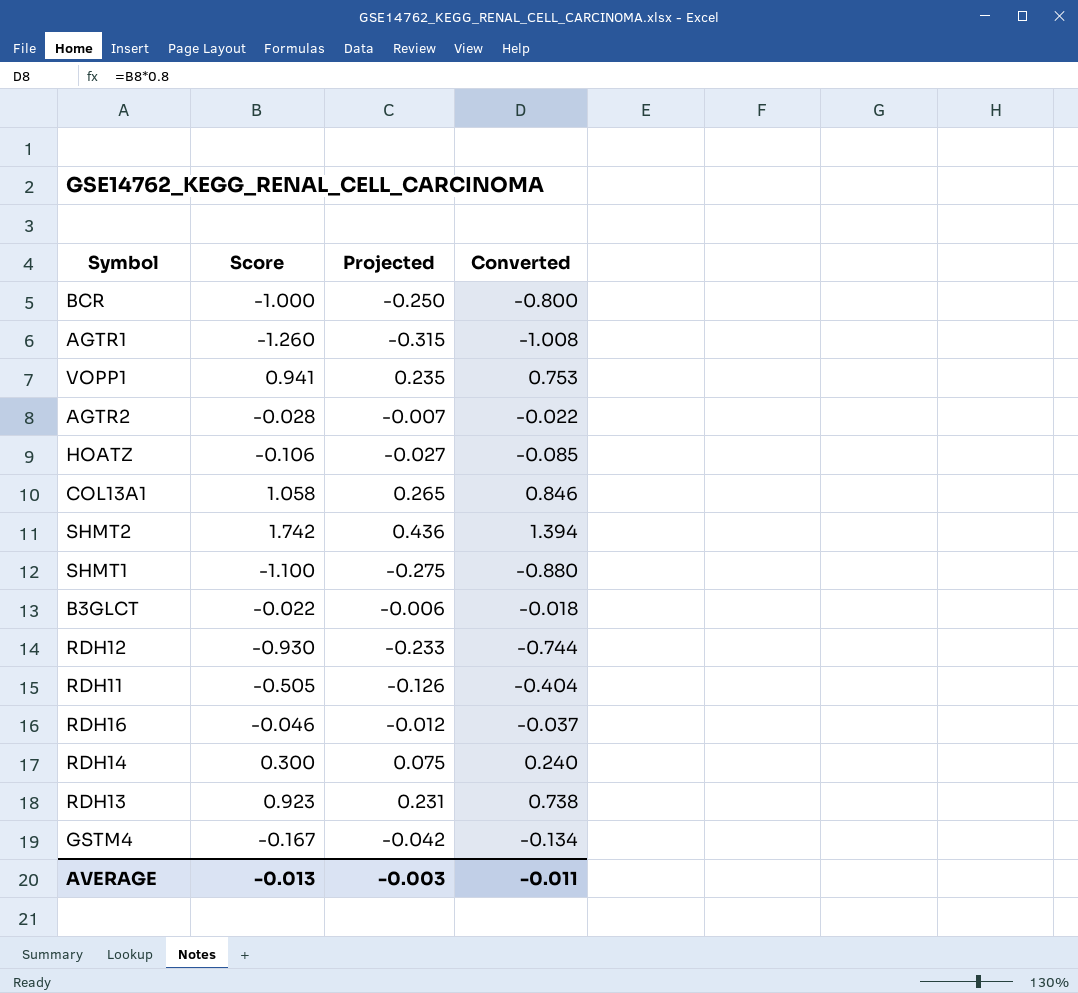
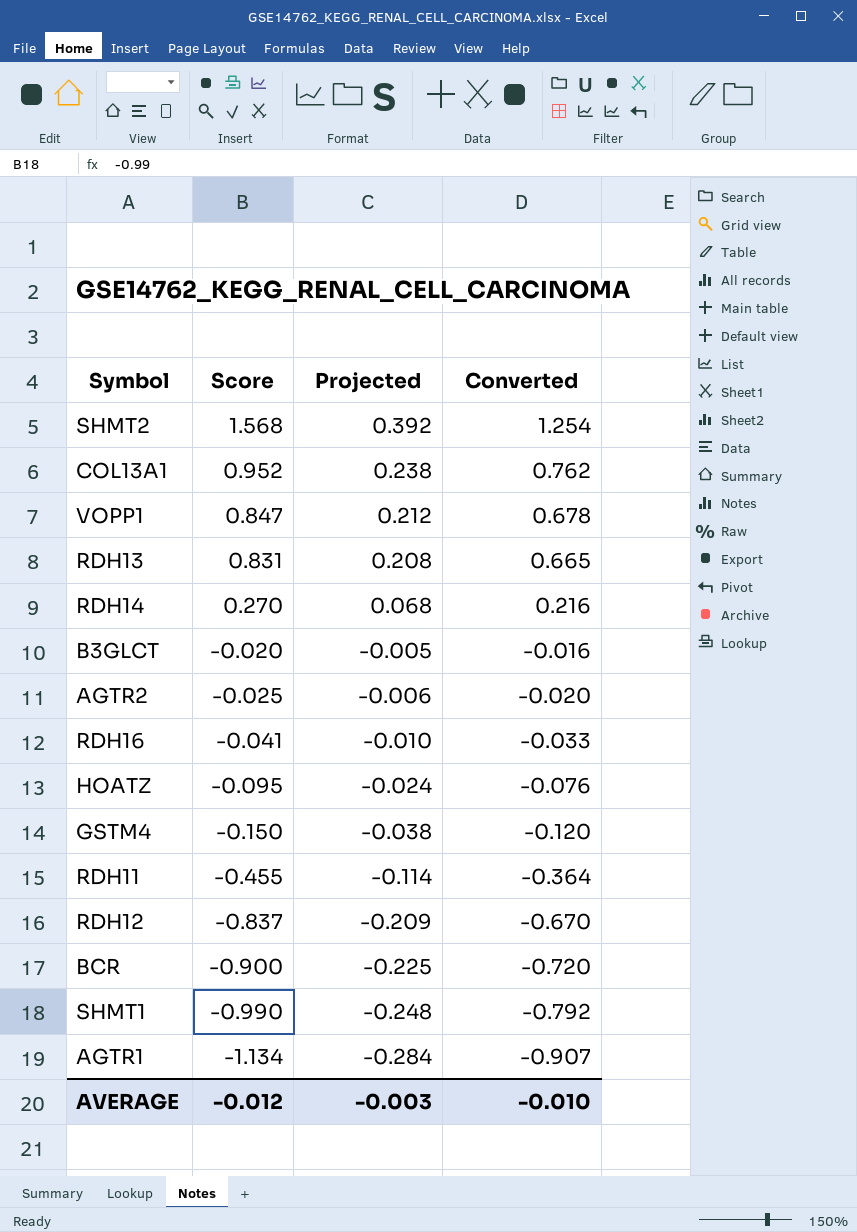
row order: none -> Score descending
SHMT2 | Score: 1.742 -> 1.568
SHMT2 | Projected: 0.436 -> 0.392
SHMT2 | Converted: 1.394 -> 1.254
COL13A1 | Score: 1.058 -> 0.952
COL13A1 | Projected: 0.265 -> 0.238
COL13A1 | Converted: 0.846 -> 0.762
VOPP1 | Score: 0.941 -> 0.847
VOPP1 | Projected: 0.235 -> 0.212
VOPP1 | Converted: 0.753 -> 0.678
RDH13 | Score: 0.923 -> 0.831
RDH13 | Projected: 0.231 -> 0.208
RDH13 | Converted: 0.738 -> 0.665
RDH14 | Score: 0.300 -> 0.270
RDH14 | Projected: 0.075 -> 0.068
RDH14 | Converted: 0.240 -> 0.216
B3GLCT | Score: -0.022 -> -0.020
B3GLCT | Projected: -0.006 -> -0.005
B3GLCT | Converted: -0.018 -> -0.016
AGTR2 | Score: -0.028 -> -0.025
AGTR2 | Projected: -0.007 -> -0.006
AGTR2 | Converted: -0.022 -> -0.020
RDH16 | Score: -0.046 -> -0.041
RDH16 | Projected: -0.012 -> -0.010
RDH16 | Converted: -0.037 -> -0.033
HOATZ | Score: -0.106 -> -0.095
HOATZ | Projected: -0.027 -> -0.024
HOATZ | Converted: -0.085 -> -0.076
GSTM4 | Score: -0.167 -> -0.150
GSTM4 | Projected: -0.042 -> -0.038
GSTM4 | Converted: -0.134 -> -0.120
RDH11 | Score: -0.505 -> -0.455
RDH11 | Projected: -0.126 -> -0.114
RDH11 | Converted: -0.404 -> -0.364
RDH12 | Score: -0.930 -> -0.837
RDH12 | Projected: -0.233 -> -0.209
RDH12 | Converted: -0.744 -> -0.670
BCR | Score: -1.000 -> -0.900
BCR | Projected: -0.250 -> -0.225
BCR | Converted: -0.800 -> -0.720
SHMT1 | Score: -1.100 -> -0.990
SHMT1 | Projected: -0.275 -> -0.248
SHMT1 | Converted: -0.880 -> -0.792
AGTR1 | Score: -1.260 -> -1.134
AGTR1 | Projected: -0.315 -> -0.284
AGTR1 | Converted: -1.008 -> -0.907
AVERAGE | Score: -0.013 -> -0.012
AVERAGE | Converted: -0.011 -> -0.010

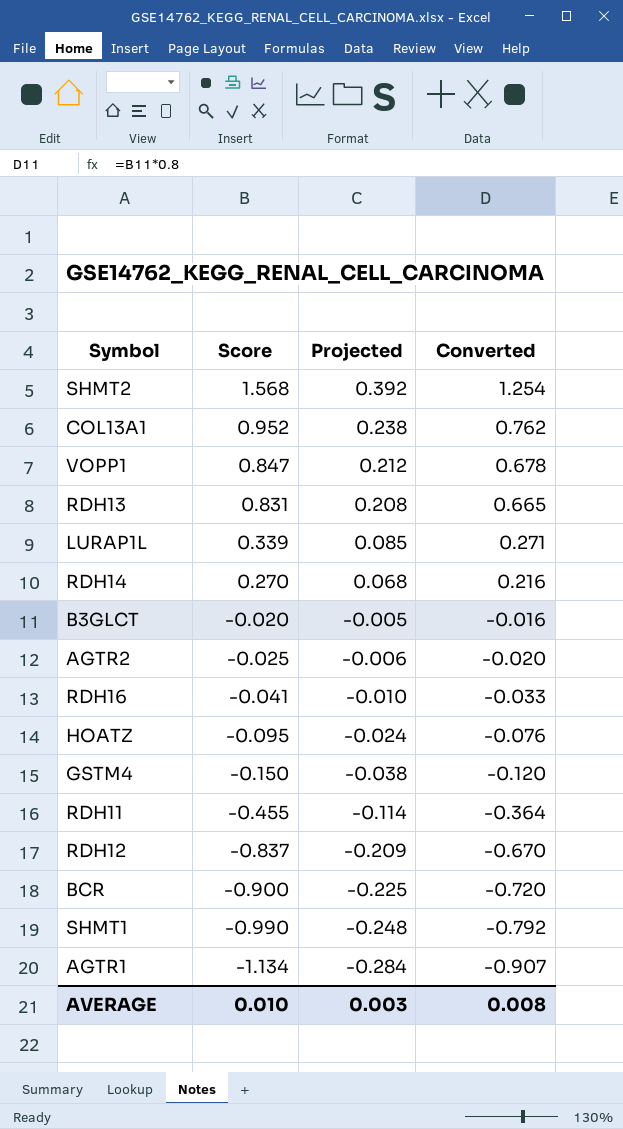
row LURAP1L: none -> 0.339 | 0.085 | 0.271
AVERAGE | Score: -0.012 -> 0.010
AVERAGE | Projected: -0.003 -> 0.003
AVERAGE | Converted: -0.010 -> 0.008

